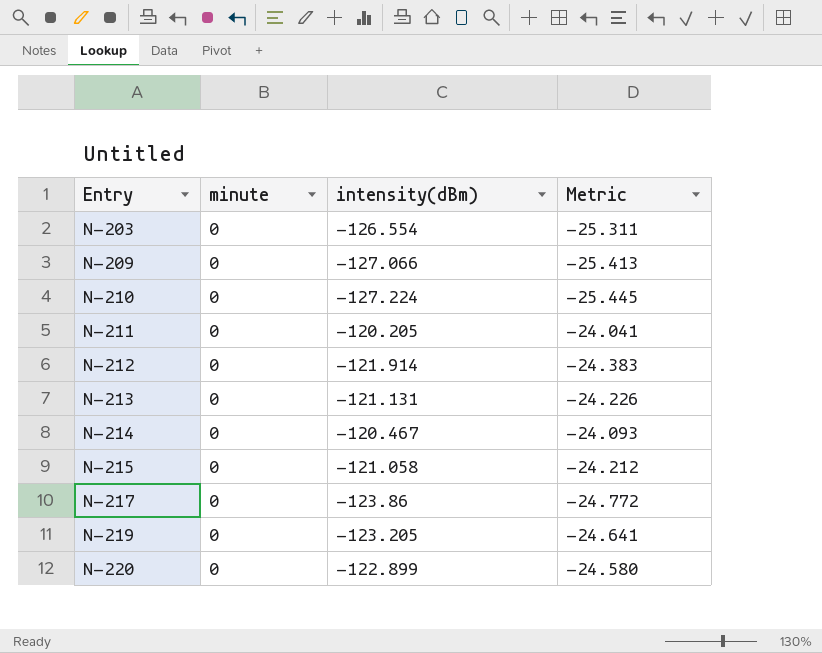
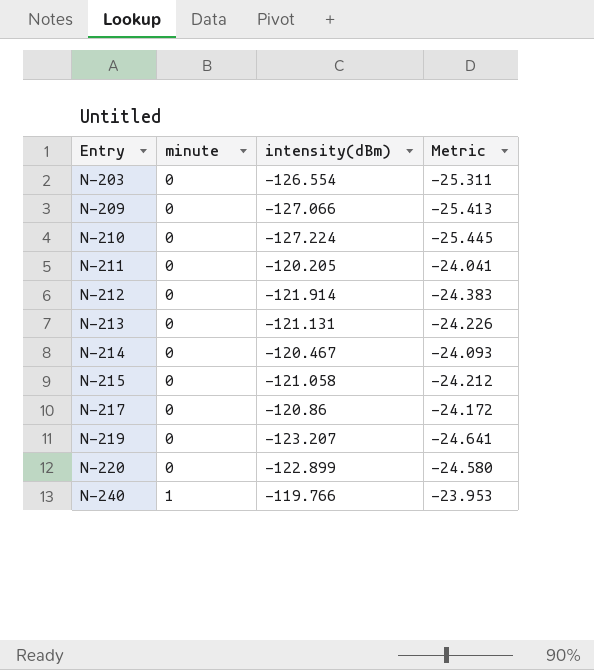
N-217 | intensity(dBm): -123.86 -> -120.86
N-217 | Metric: -24.772 -> -24.172
N-219 | intensity(dBm): -123.205 -> -123.207
row N-240: none -> 1 | -119.766 | -23.953

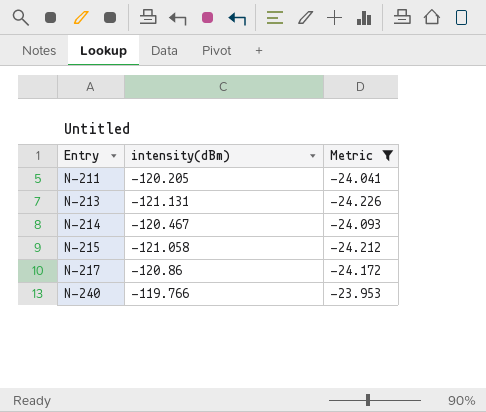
filter: none -> Metric >= -24.226
column minute | position: 2 -> none

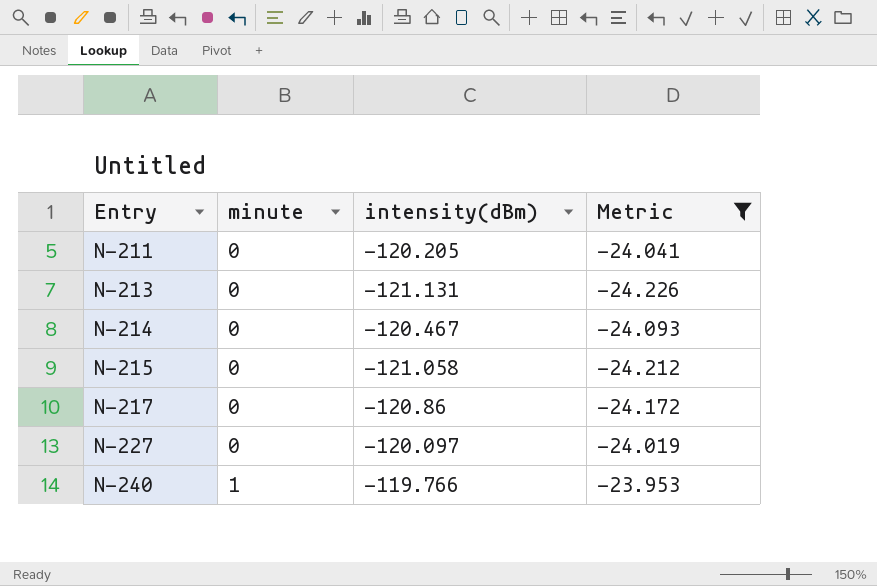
column minute | position: none -> 2
row N-227: none -> 0 | -120.097 | -24.019

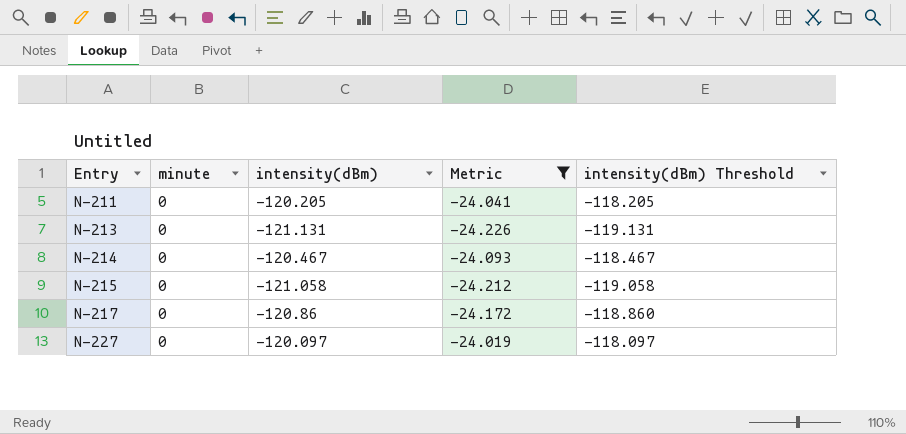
column intensity(dBm) Threshold | formula: none -> [intensity(dBm)] + 2
row N-240: 1 | -119.766 | -23.953 -> none

